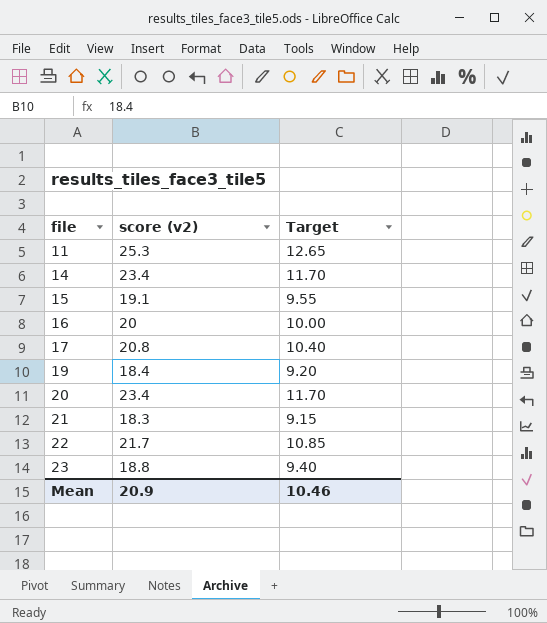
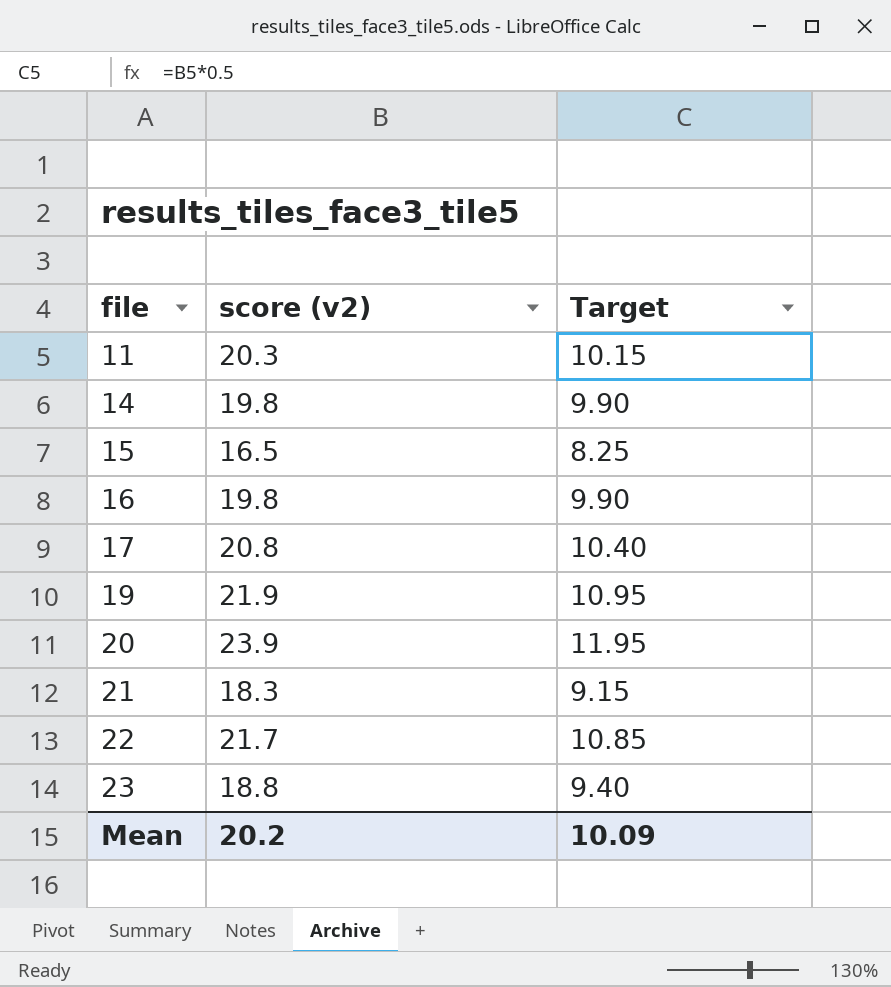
11 | score (v2): 25.3 -> 20.3
11 | Target: 12.65 -> 10.15
14 | score (v2): 23.4 -> 19.8
14 | Target: 11.70 -> 9.90
15 | score (v2): 19.1 -> 16.5
15 | Target: 9.55 -> 8.25
16 | score (v2): 20 -> 19.8
16 | Target: 10.00 -> 9.90
19 | score (v2): 18.4 -> 21.9
19 | Target: 9.20 -> 10.95
20 | score (v2): 23.4 -> 23.9
20 | Target: 11.70 -> 11.95
Mean | score (v2): 20.9 -> 20.2
Mean | Target: 10.46 -> 10.09

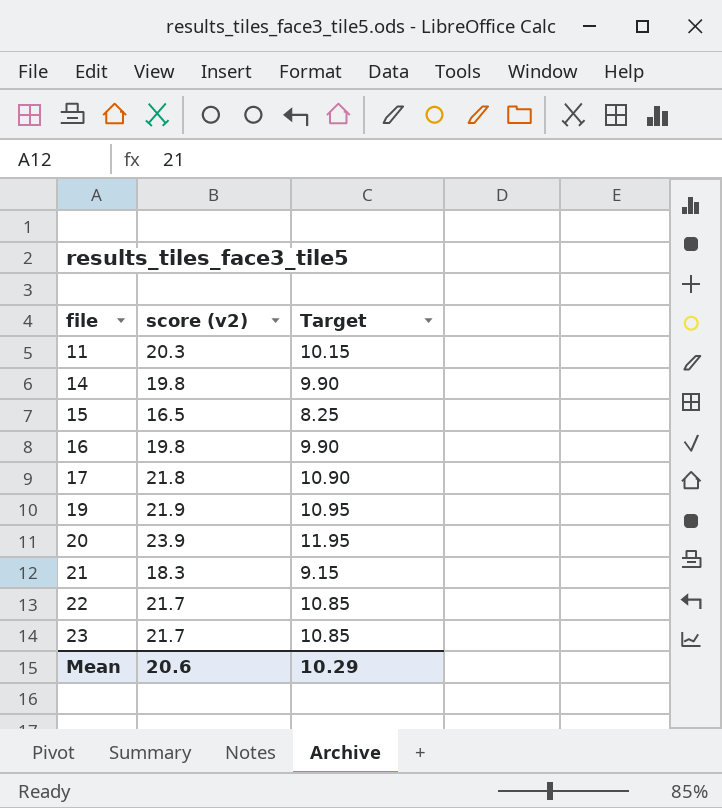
17 | score (v2): 20.8 -> 21.8
17 | Target: 10.40 -> 10.90
23 | score (v2): 18.8 -> 21.7
23 | Target: 9.40 -> 10.85
Mean | score (v2): 20.2 -> 20.6
Mean | Target: 10.09 -> 10.29

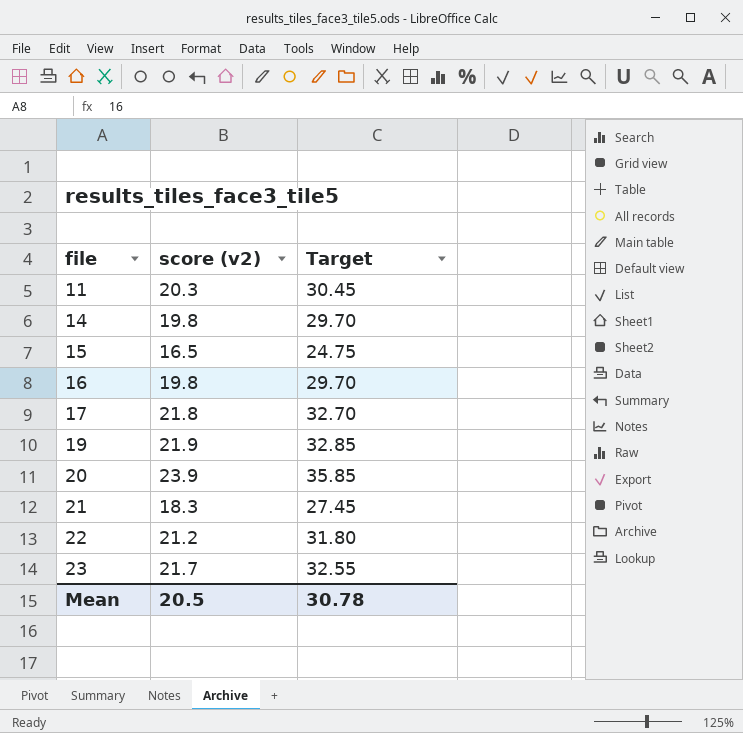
column Target | formula: [score (v2)] * 0.5 -> [score (v2)] * 1.5
22 | score (v2): 21.7 -> 21.2
Mean | score (v2): 20.6 -> 20.5
Mean | Target: 10.29 -> 30.78

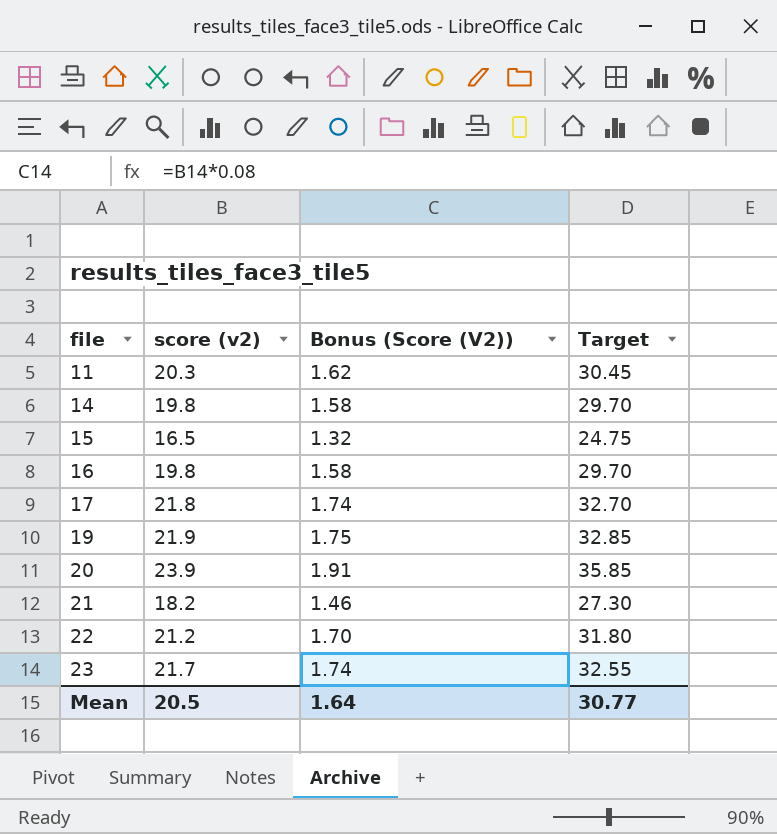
column Bonus (Score (V2)) | formula: none -> [score (v2)] * 0.08
21 | score (v2): 18.3 -> 18.2
21 | Target: 27.45 -> 27.30
Mean | Target: 30.78 -> 30.77

